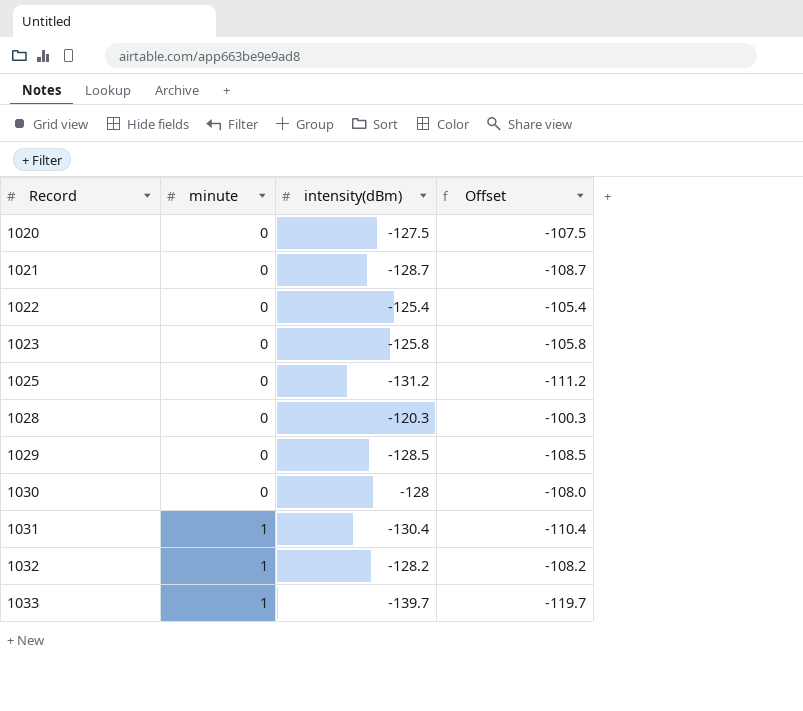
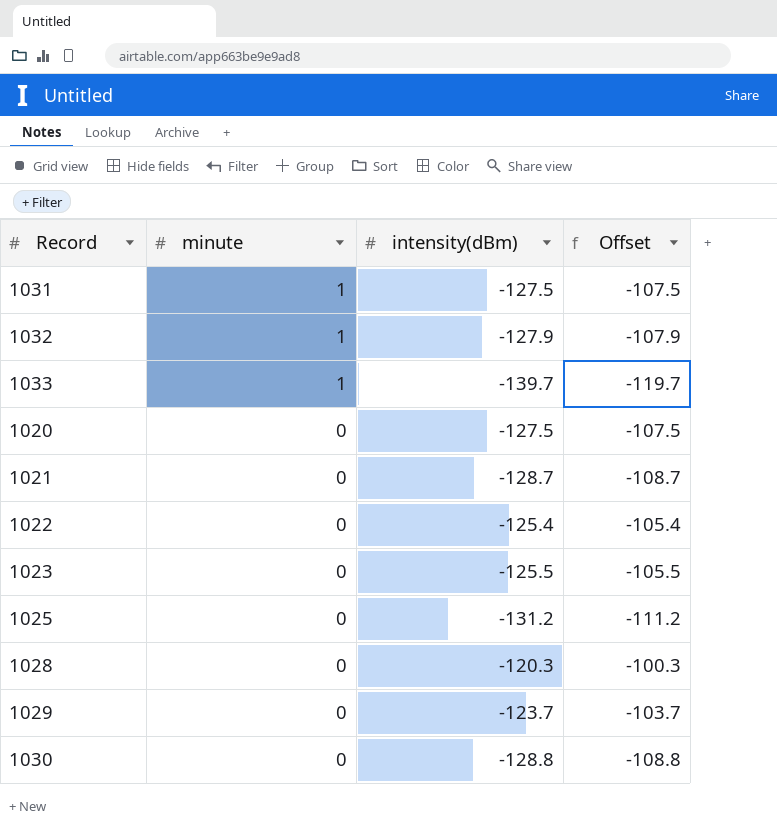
row order: Record ascending -> minute descending
1031 | intensity(dBm): -130.4 -> -127.5
1031 | Offset: -110.4 -> -107.5
1032 | intensity(dBm): -128.2 -> -127.9
1032 | Offset: -108.2 -> -107.9
1023 | intensity(dBm): -125.8 -> -125.5
1023 | Offset: -105.8 -> -105.5
1029 | intensity(dBm): -128.5 -> -123.7
1029 | Offset: -108.5 -> -103.7
1030 | intensity(dBm): -128 -> -128.8
1030 | Offset: -108.0 -> -108.8

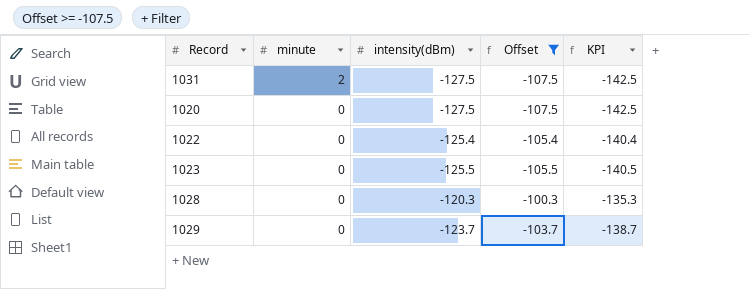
filter: none -> Offset >= -107.5
column KPI | formula: none -> [intensity(dBm)] - 15
1031 | minute: 1 -> 2

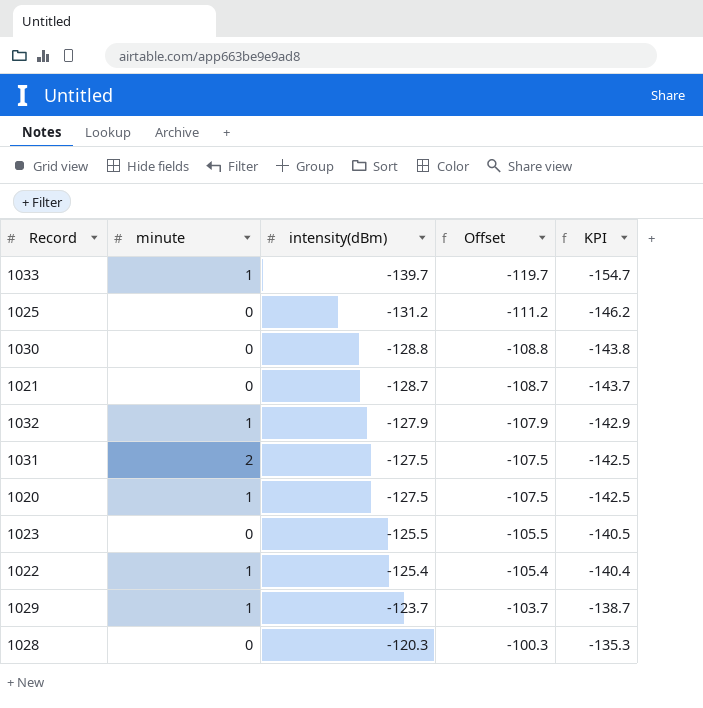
filter: Offset >= -107.5 -> none
row order: minute descending -> intensity(dBm) ascending
1020 | minute: 0 -> 1
1022 | minute: 0 -> 1
1029 | minute: 0 -> 1

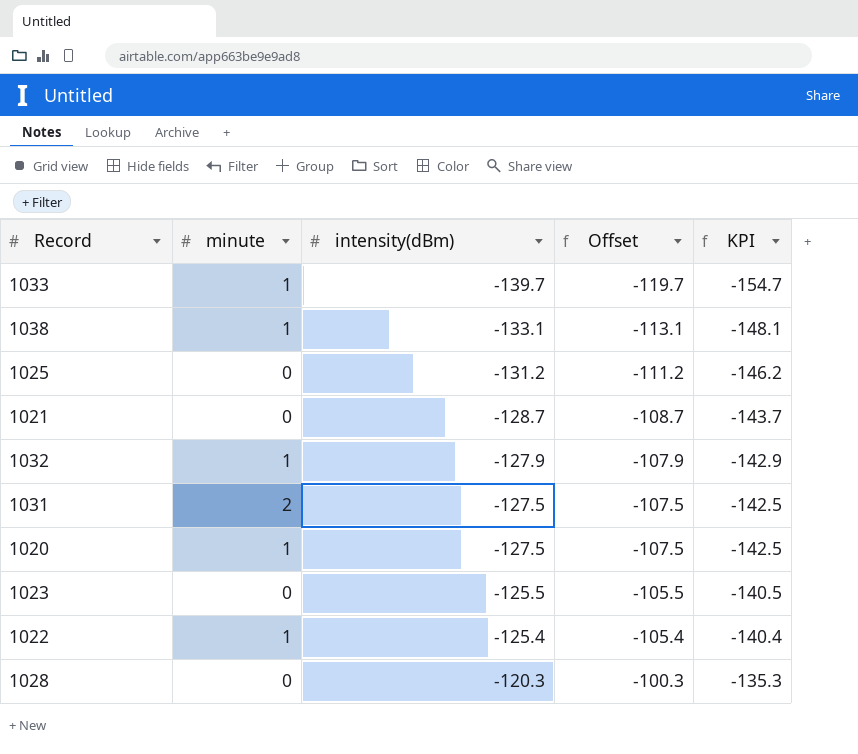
row 1030: 0 | -128.8 | -108.8 | -143.8 -> none
row 1029: 1 | -123.7 | -103.7 | -138.7 -> none
row 1038: none -> 1 | -133.1 | -113.1 | -148.1

